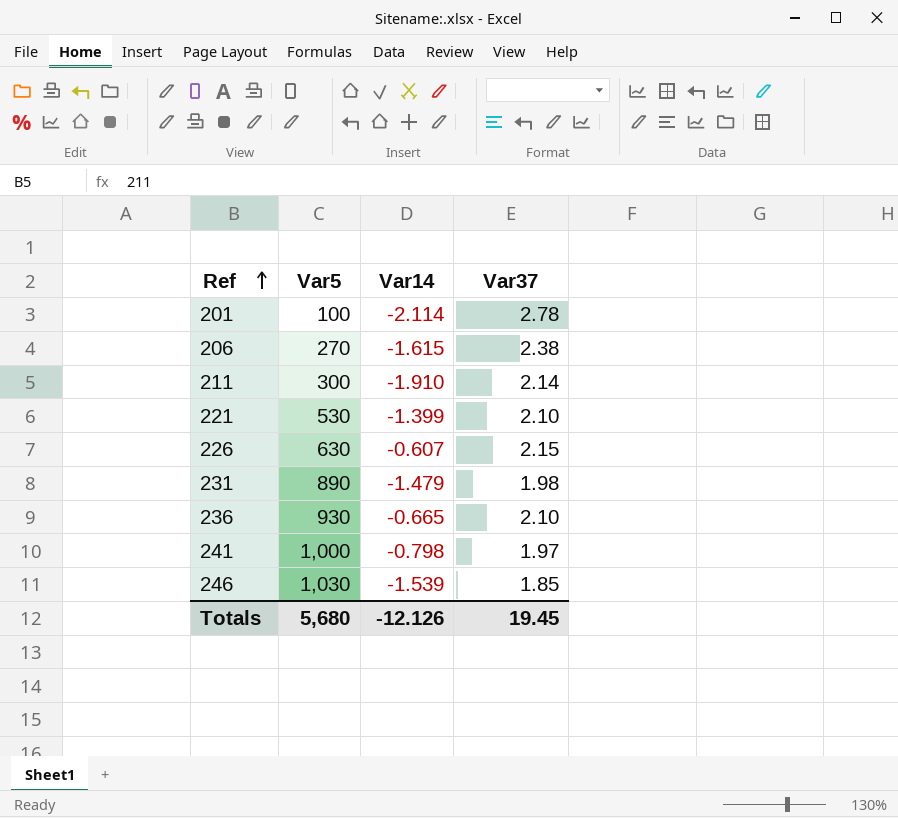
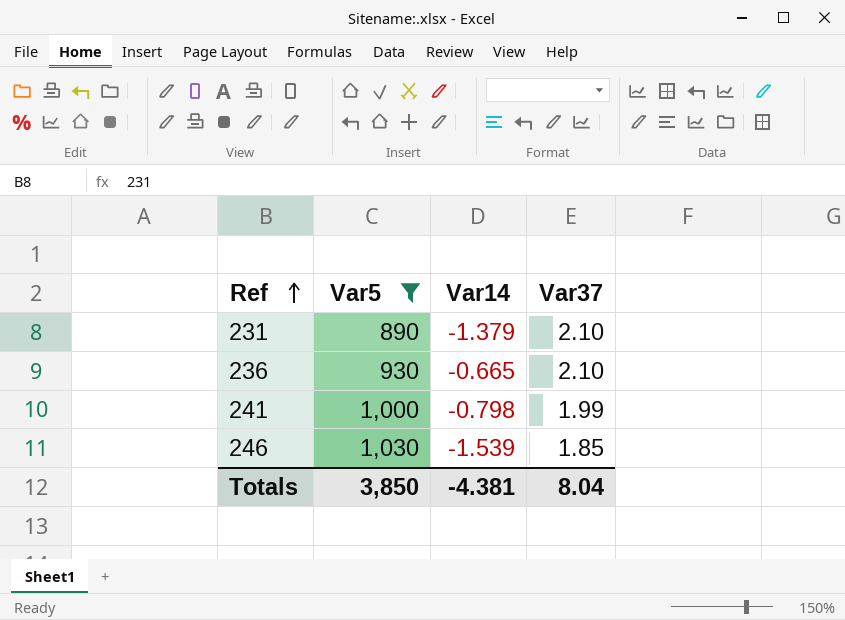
filter: none -> Var5 >= 890
231 | Var14: -1.479 -> -1.379
231 | Var37: 1.98 -> 2.10
241 | Var37: 1.97 -> 1.99
Totals | Var5: 5,680 -> 3,850
Totals | Var14: -12.126 -> -4.381
Totals | Var37: 19.45 -> 8.04

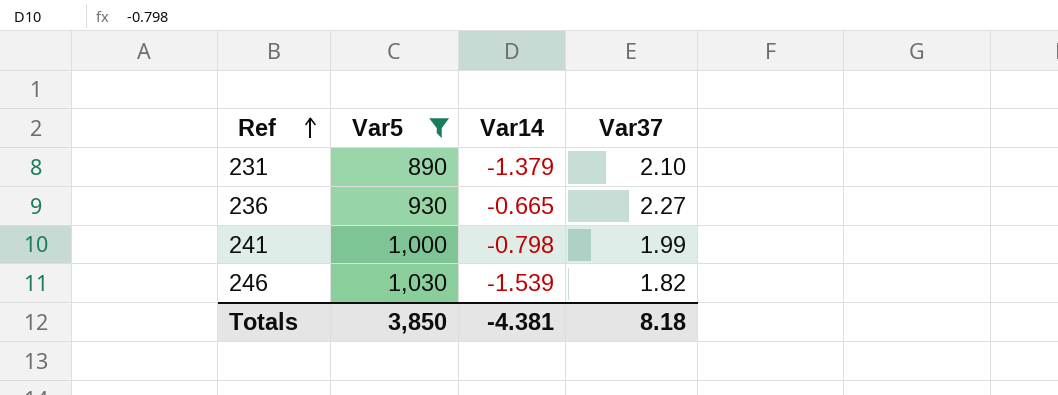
236 | Var37: 2.10 -> 2.27
246 | Var37: 1.85 -> 1.82
Totals | Var37: 8.04 -> 8.18

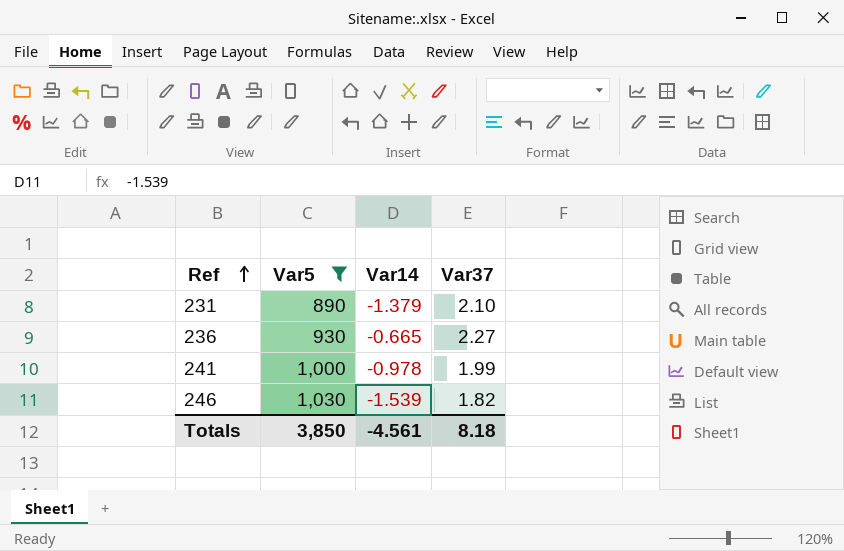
241 | Var14: -0.798 -> -0.978
Totals | Var14: -4.381 -> -4.561

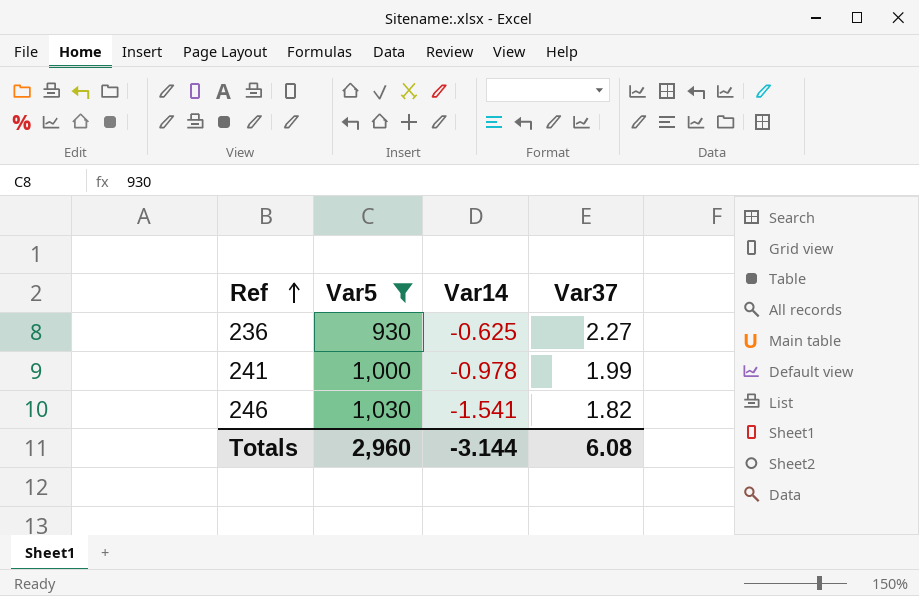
row 231: 890 | -1.379 | 2.10 -> none
236 | Var14: -0.665 -> -0.625
246 | Var14: -1.539 -> -1.541
Totals | Var5: 3,850 -> 2,960
Totals | Var14: -4.561 -> -3.144
Totals | Var37: 8.18 -> 6.08

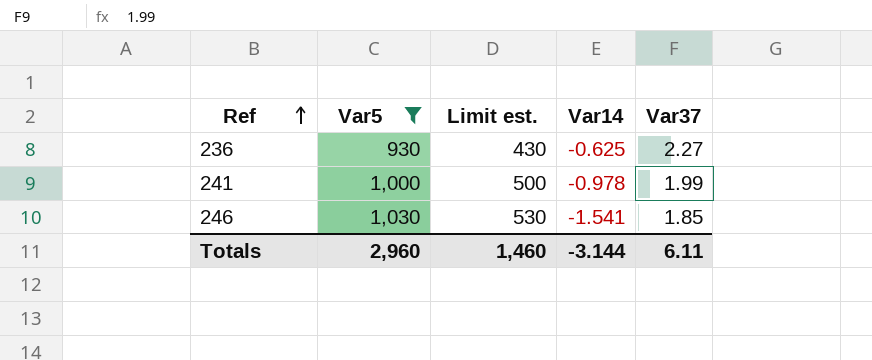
column Limit est. | formula: none -> [Var5] - 500
246 | Var37: 1.82 -> 1.85
Totals | Var37: 6.08 -> 6.11

